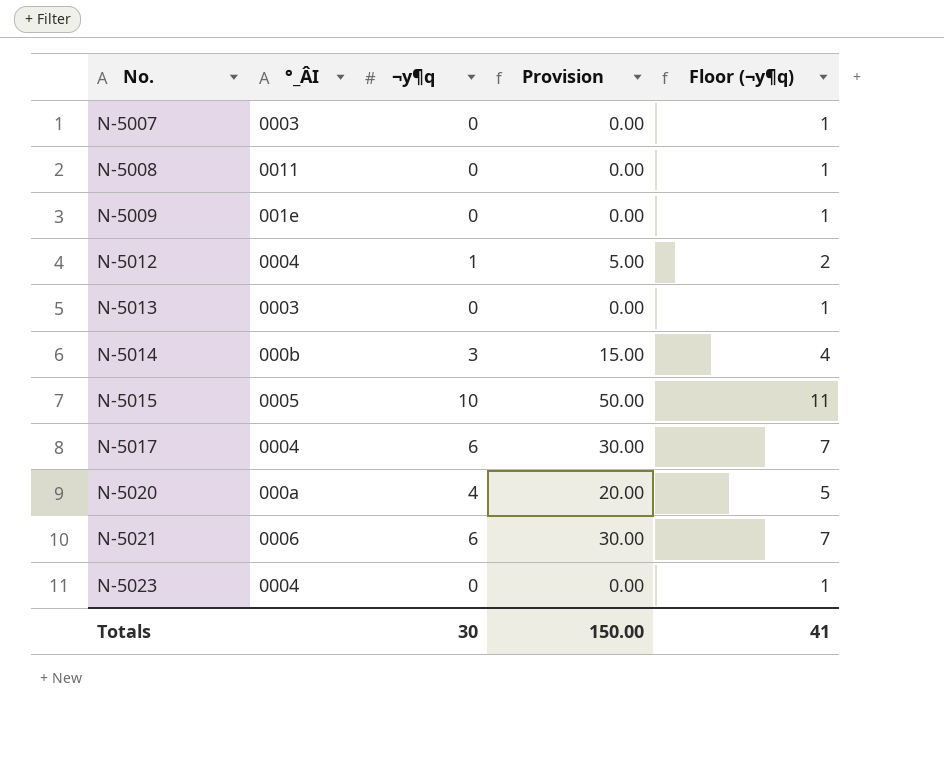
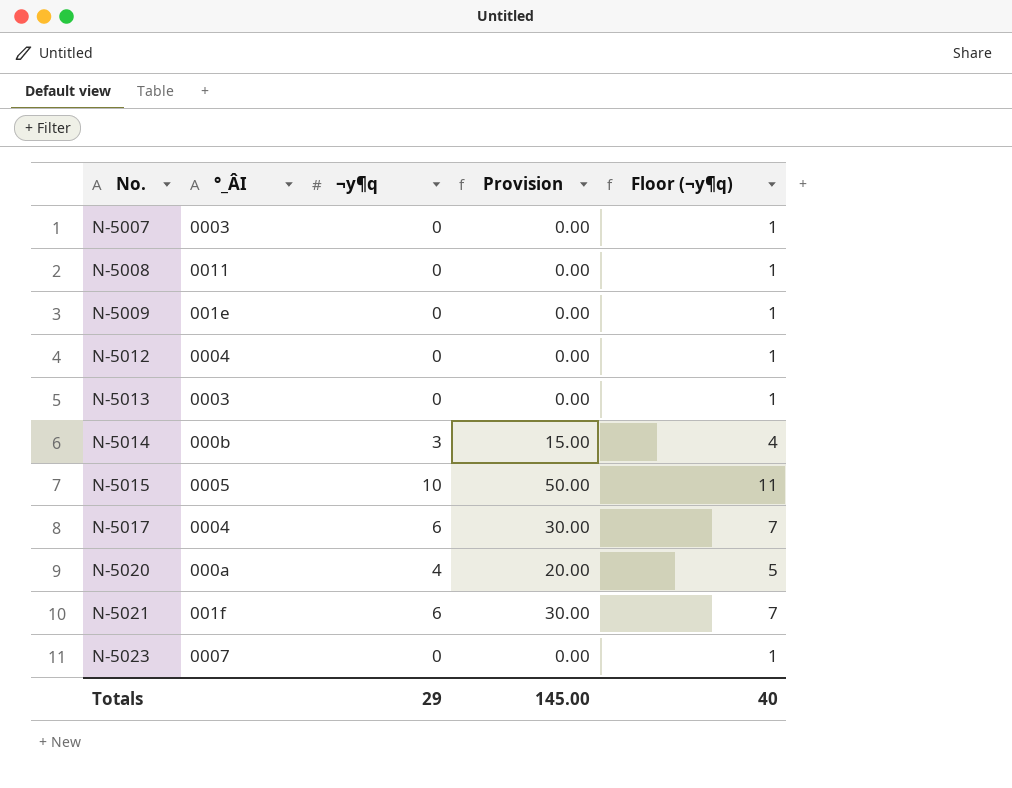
N-5012 | ¬y¶q: 1 -> 0
N-5012 | Provision: 5.00 -> 0.00
N-5012 | Floor (¬y¶q): 2 -> 1
N-5021 | °_ÂI: 0006 -> 001f
N-5023 | °_ÂI: 0004 -> 0007
Totals | ¬y¶q: 30 -> 29
Totals | Provision: 150.00 -> 145.00
Totals | Floor (¬y¶q): 41 -> 40

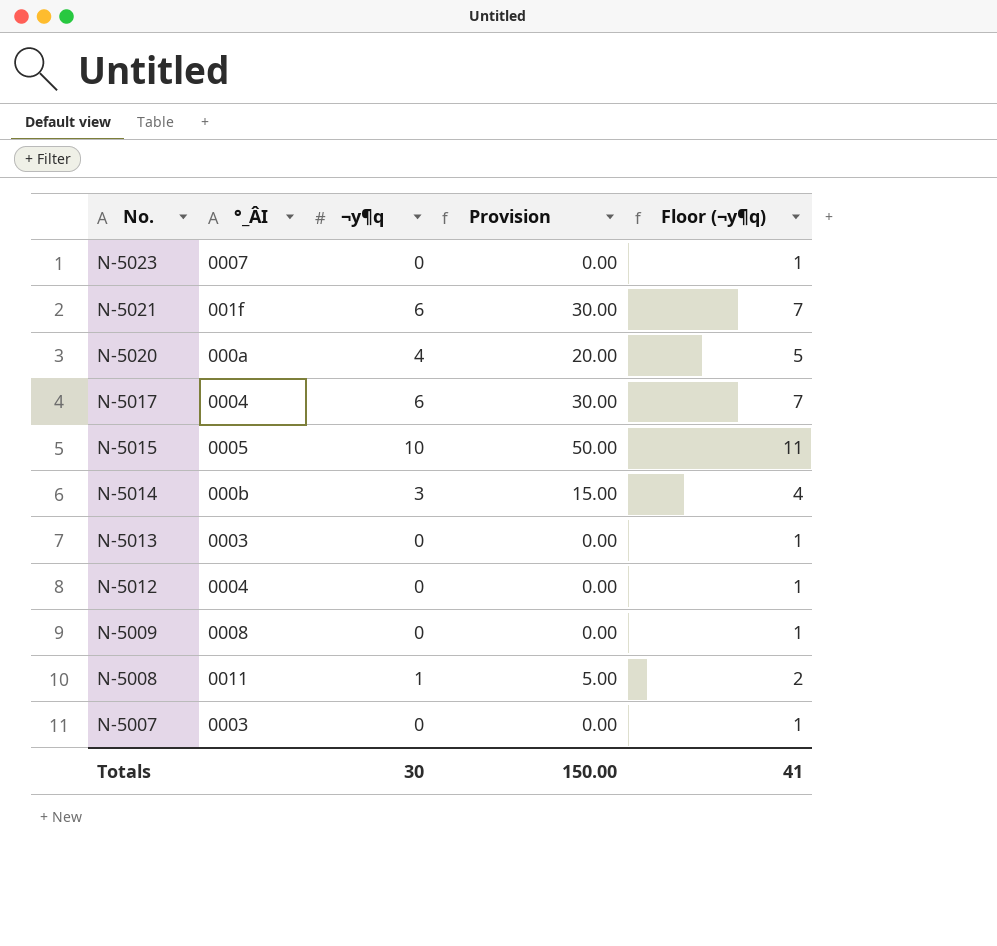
row order: No. ascending -> No. descending
N-5009 | °_ÂI: 001e -> 0008
N-5008 | ¬y¶q: 0 -> 1
N-5008 | Provision: 0.00 -> 5.00
N-5008 | Floor (¬y¶q): 1 -> 2
Totals | ¬y¶q: 29 -> 30
Totals | Provision: 145.00 -> 150.00
Totals | Floor (¬y¶q): 40 -> 41

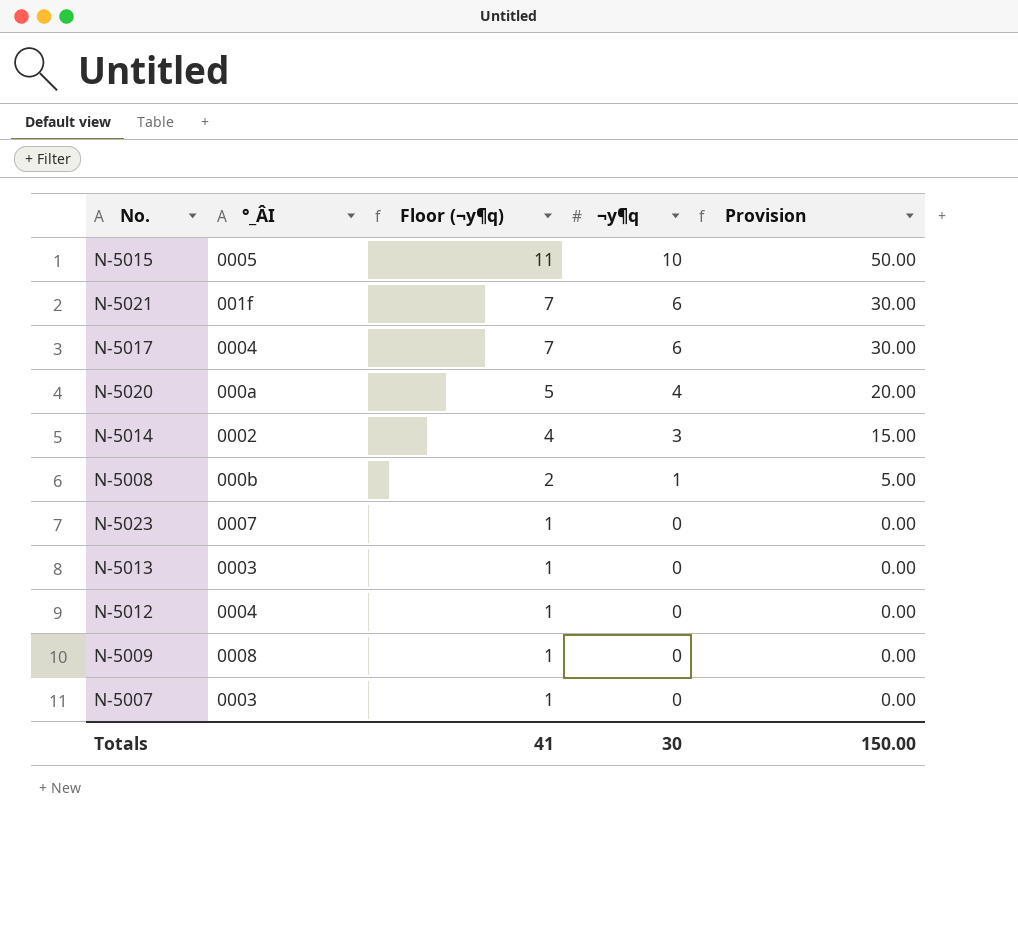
row order: No. descending -> Floor (¬y¶q) descending
column Floor (¬y¶q) | position: 5 -> 3
N-5014 | °_ÂI: 000b -> 0002
N-5008 | °_ÂI: 0011 -> 000b

